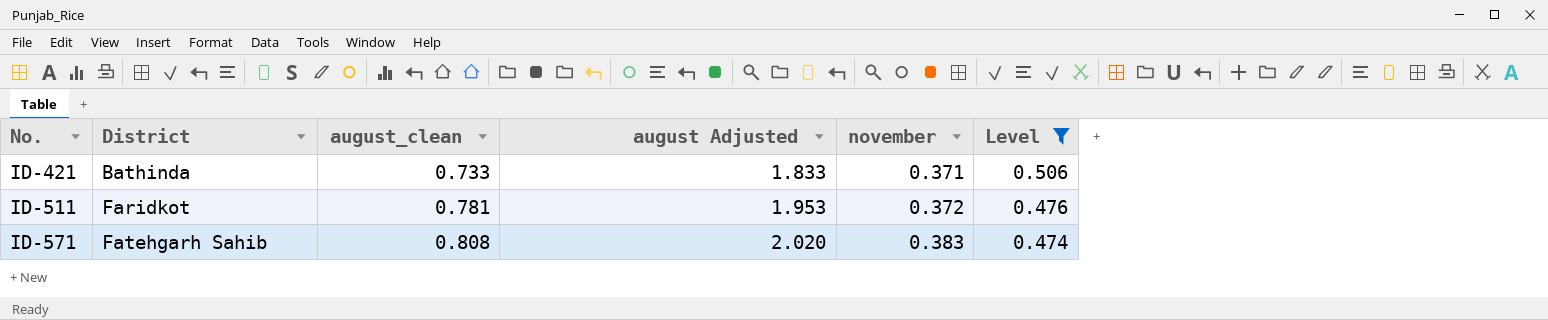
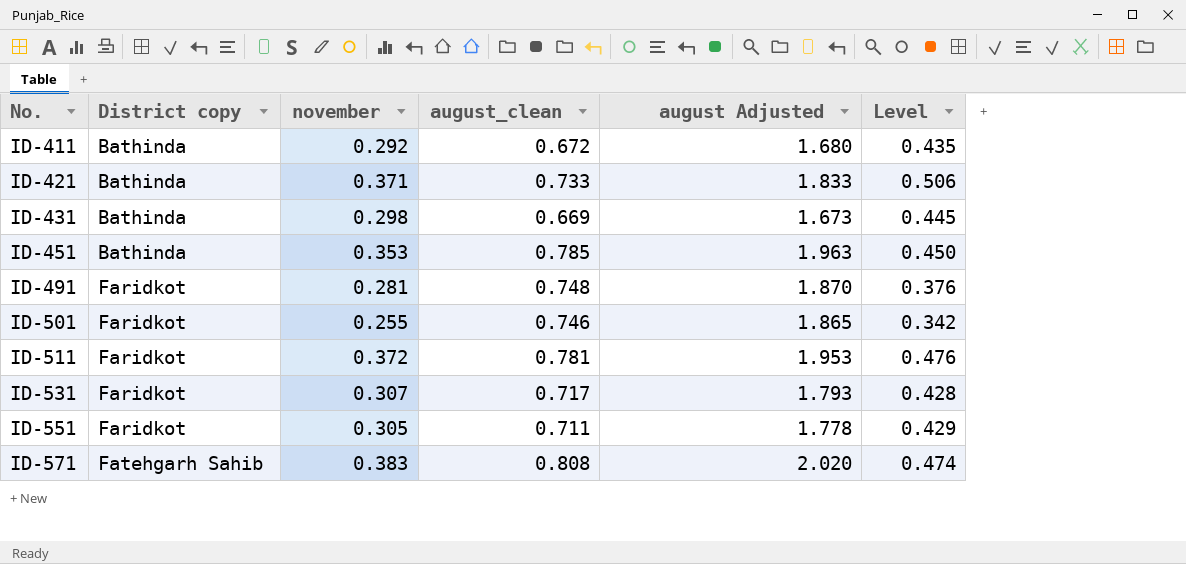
filter: Level >= 0.474 -> none
column name: District -> District copy
column november | position: 5 -> 3

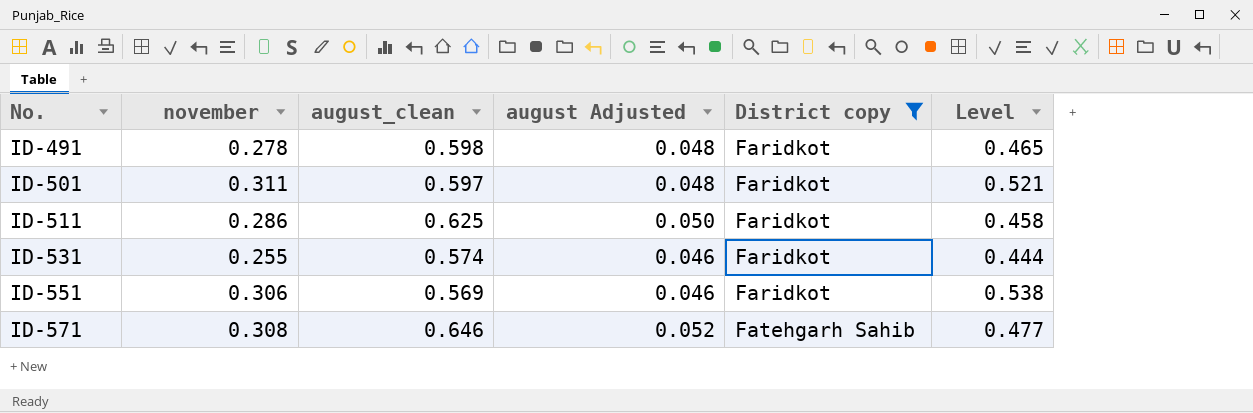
filter: none -> District copy != Bathinda
column august Adjusted | formula: [august_clean] * 2.5 -> [august_clean] * 0.08
column District copy | position: 2 -> 5
ID-491 | november: 0.281 -> 0.278
ID-491 | august_clean: 0.748 -> 0.598
ID-491 | Level: 0.376 -> 0.465
ID-501 | november: 0.255 -> 0.311
ID-501 | august_clean: 0.746 -> 0.597
ID-501 | Level: 0.342 -> 0.521
ID-511 | november: 0.372 -> 0.286
ID-511 | august_clean: 0.781 -> 0.625
ID-511 | Level: 0.476 -> 0.458
ID-531 | november: 0.307 -> 0.255
ID-531 | august_clean: 0.717 -> 0.574
ID-531 | Level: 0.428 -> 0.444
ID-551 | november: 0.305 -> 0.306
ID-551 | august_clean: 0.711 -> 0.569
ID-551 | Level: 0.429 -> 0.538
ID-571 | november: 0.383 -> 0.308
ID-571 | august_clean: 0.808 -> 0.646
ID-571 | Level: 0.474 -> 0.477

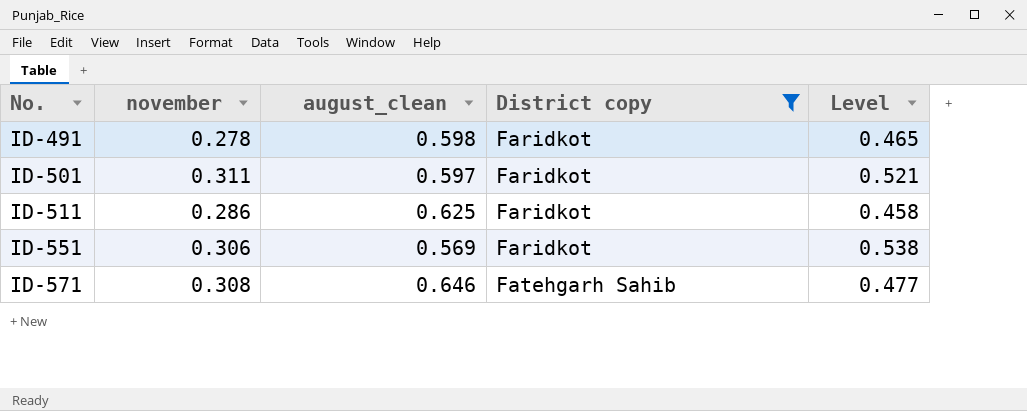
column august Adjusted | formula: [august_clean] * 0.08 -> none
row ID-531: 0.255 | 0.574 | 0.046 | Faridkot | 0.444 -> none

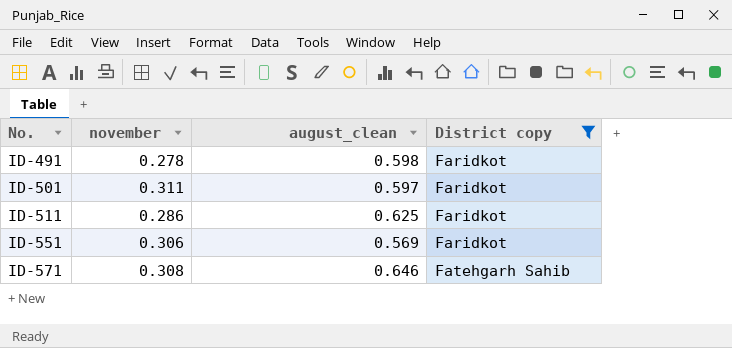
column Level | formula: [november] / [august_clean] -> none

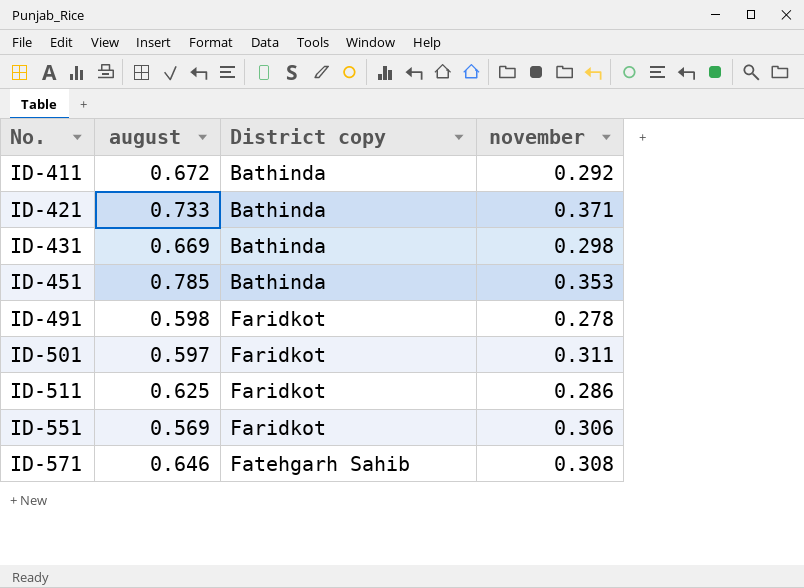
filter: District copy != Bathinda -> none
column name: august_clean -> august
column november | position: 2 -> 4

